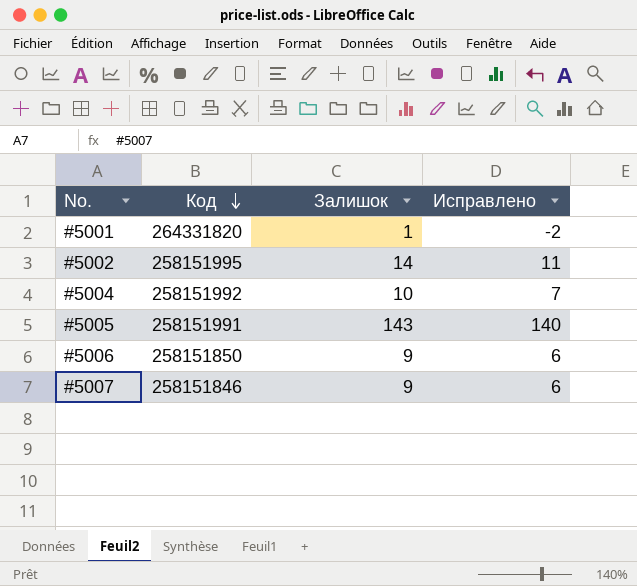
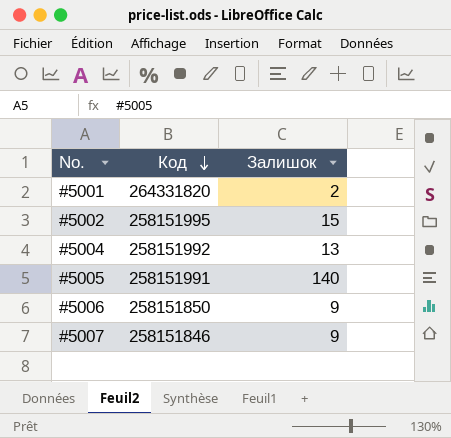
column Исправлено | formula: [Залишок] - 3 -> none
#5001 | Залишок: 1 -> 2
#5002 | Залишок: 14 -> 15
#5004 | Залишок: 10 -> 13
#5005 | Залишок: 143 -> 140

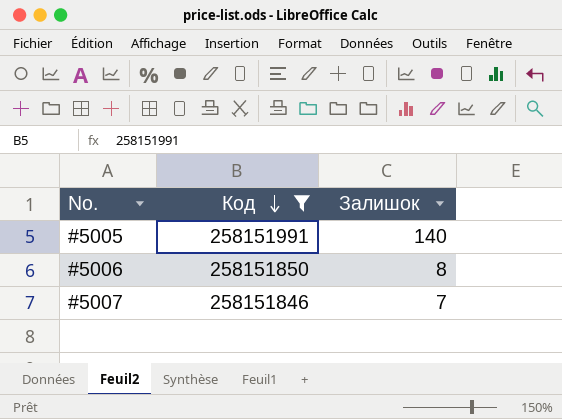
filter: none -> Код <= 258151991
#5006 | Залишок: 9 -> 8
#5007 | Залишок: 9 -> 7

